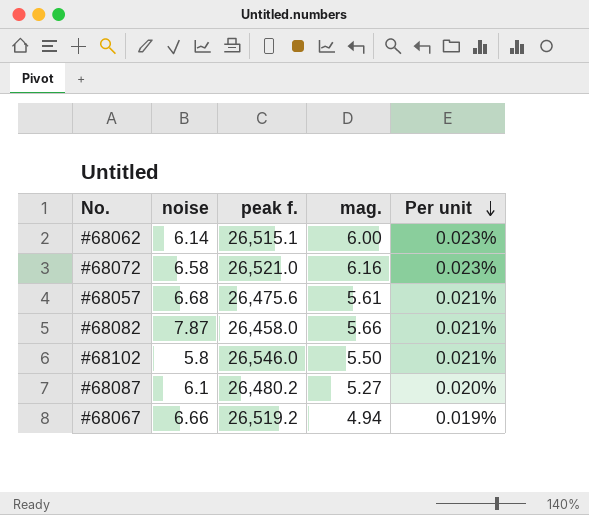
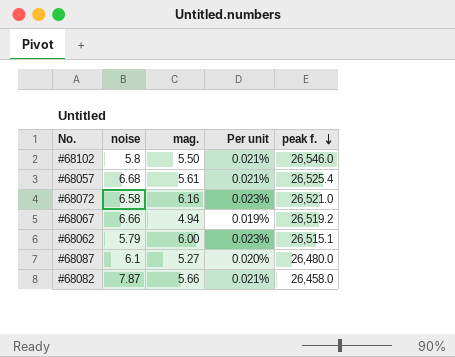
row order: Per unit descending -> peak f. descending
column peak f. | position: 3 -> 5
#68057 | peak f.: 26,475.6 -> 26,525.4
#68062 | noise: 6.14 -> 5.79
#68087 | peak f.: 26,480.2 -> 26,480.0

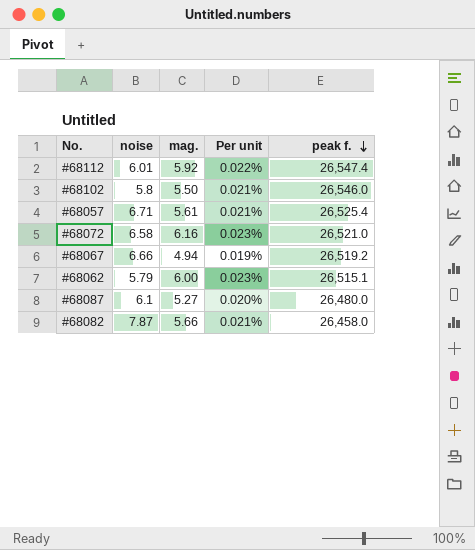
row #68112: none -> 6.01 | 5.92 | 0.022% | 26,547.4
#68057 | noise: 6.68 -> 6.71

